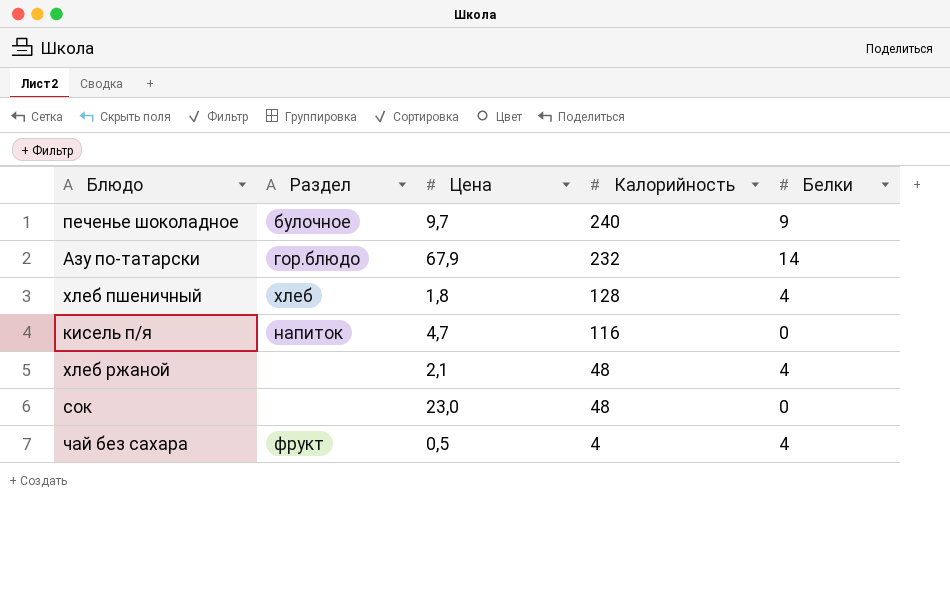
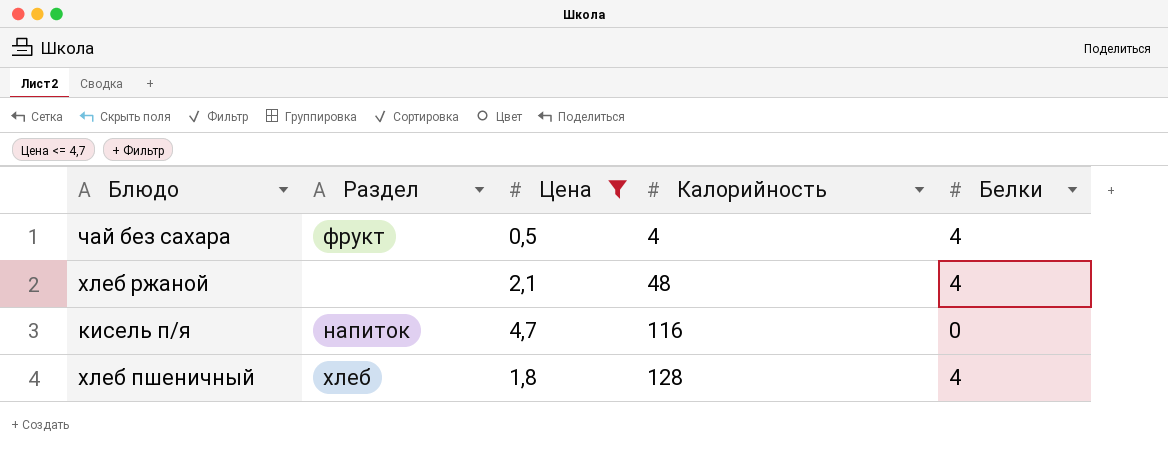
filter: none -> Цена <= 4,7
row order: Калорийность descending -> Калорийность ascending

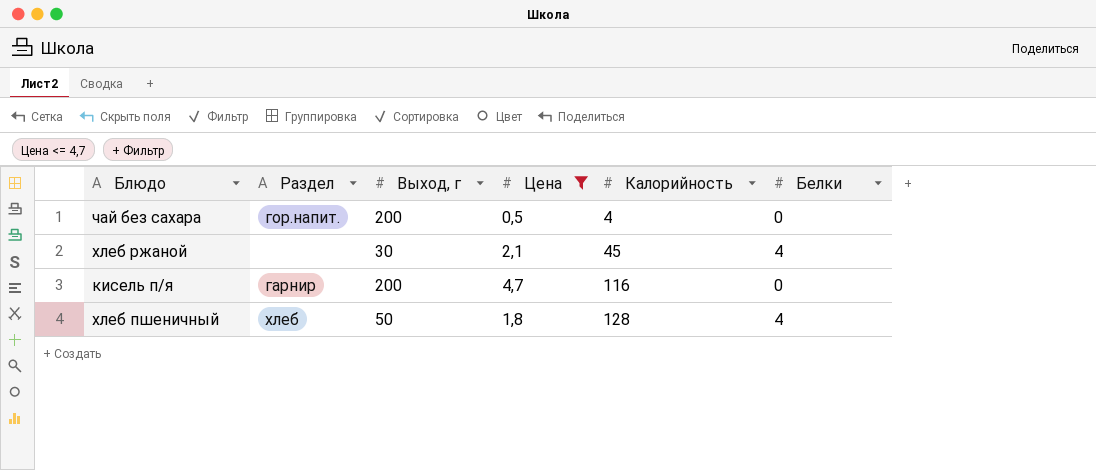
column Выход, г | position: none -> 3
чай без сахара | Раздел: фрукт -> гор.напит.
чай без сахара | Белки: 4 -> 0
хлеб ржаной | Калорийность: 48 -> 45
кисель п/я | Раздел: напиток -> гарнир

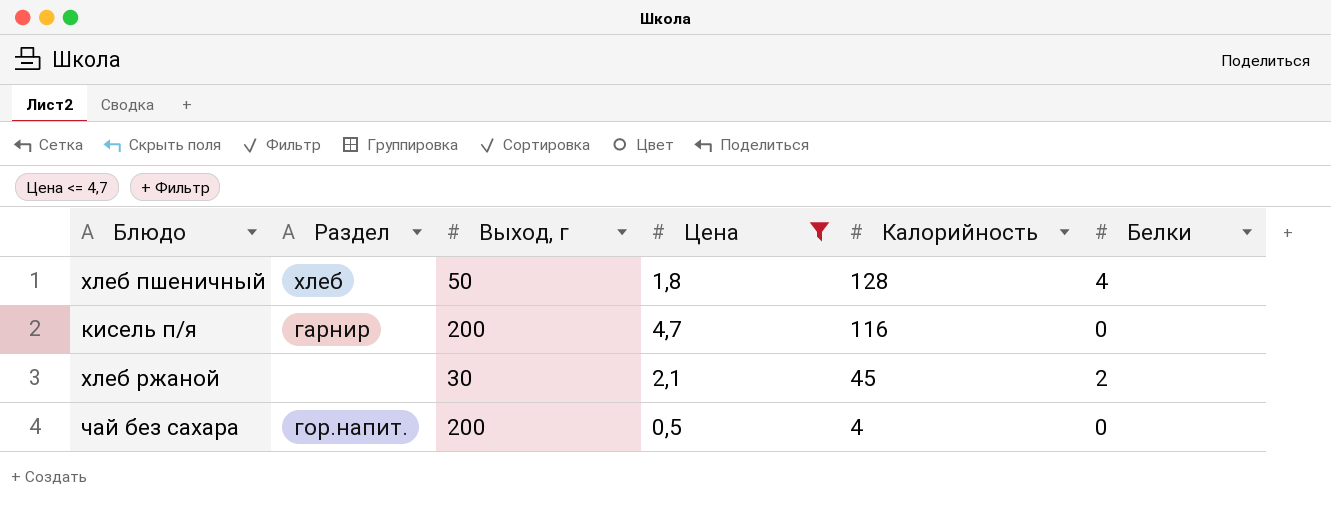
row order: Калорийность ascending -> Калорийность descending
хлеб ржаной | Белки: 4 -> 2

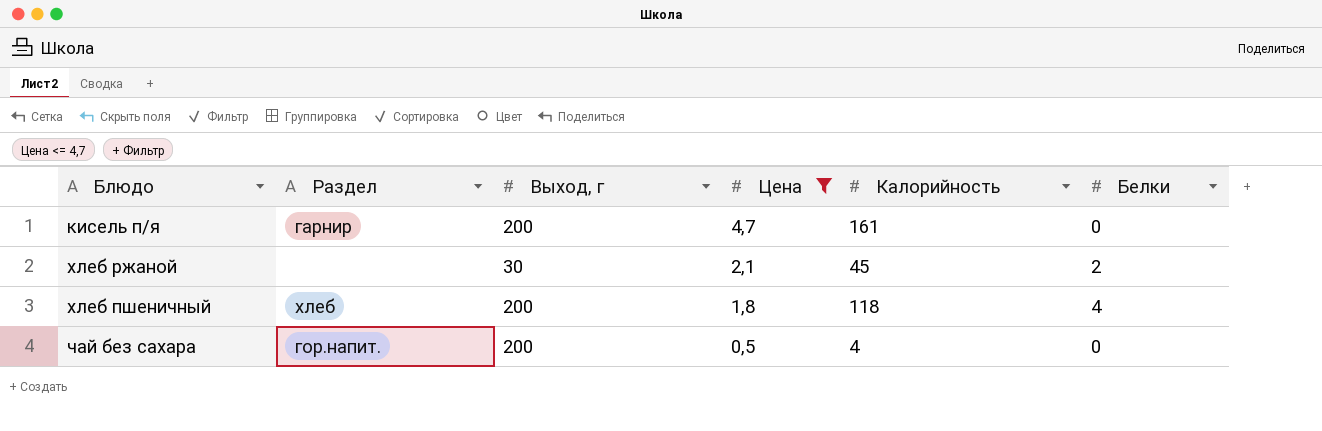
row order: Калорийность descending -> Цена descending
кисель п/я | Калорийность: 116 -> 161
хлеб пшеничный | Выход, г: 50 -> 200
хлеб пшеничный | Калорийность: 128 -> 118

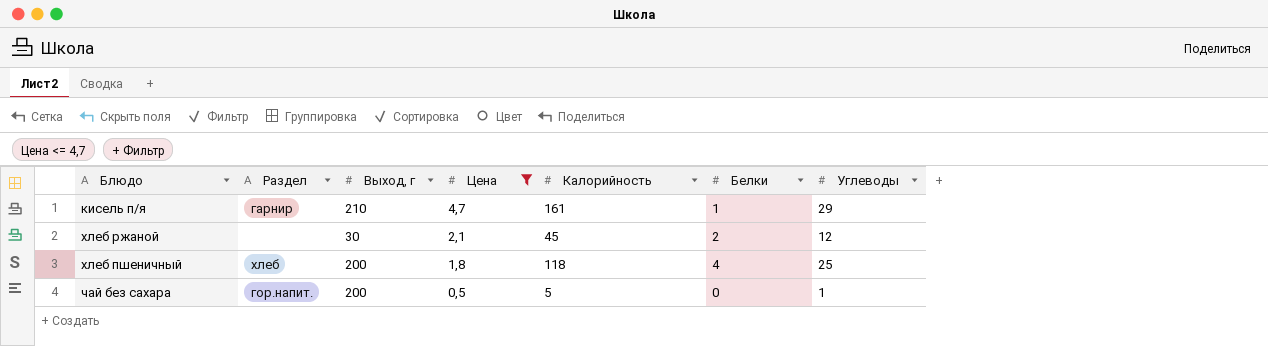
column Углеводы | position: none -> 7
кисель п/я | Выход, г: 200 -> 210
кисель п/я | Белки: 0 -> 1
чай без сахара | Калорийность: 4 -> 5

